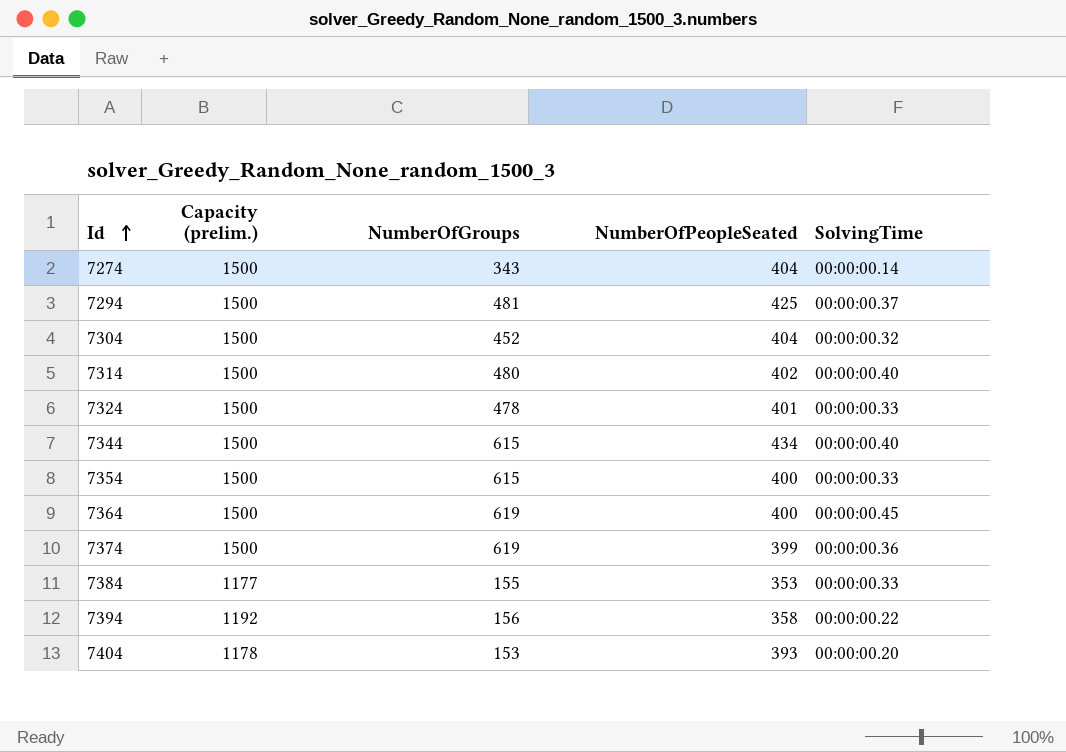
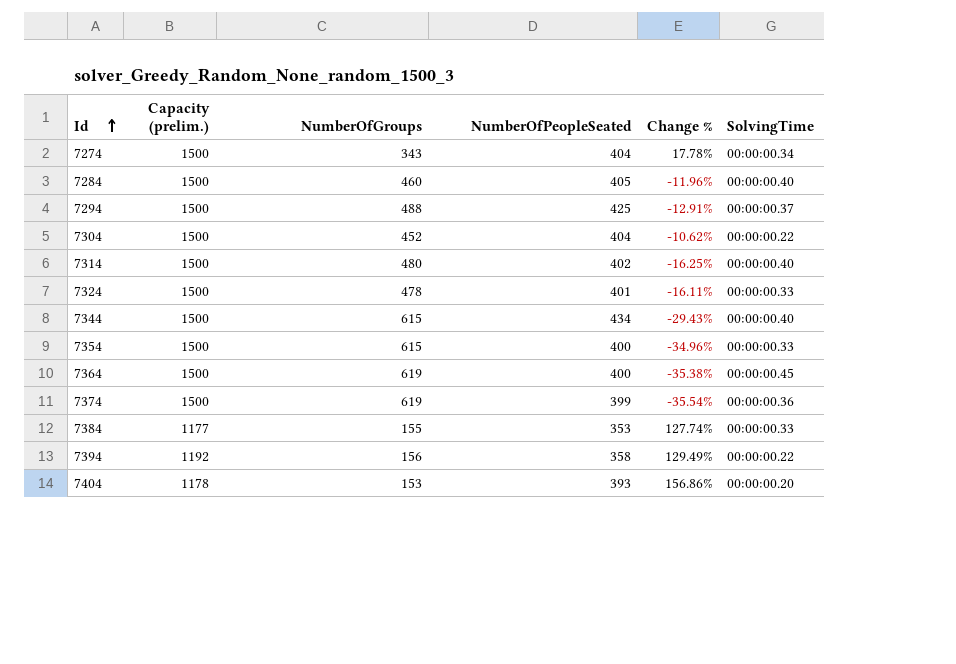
column Change % | formula: none -> ([NumberOfPeopleSeated] - [NumberOfGroups]) / [NumberOfGroups]
7274 | SolvingTime: 00:00:00.14 -> 00:00:00.34
row 7284: none -> 1500 | 460 | 405 | -11.96% | 00:00:00.40
7294 | NumberOfGroups: 481 -> 488
7304 | SolvingTime: 00:00:00.32 -> 00:00:00.22

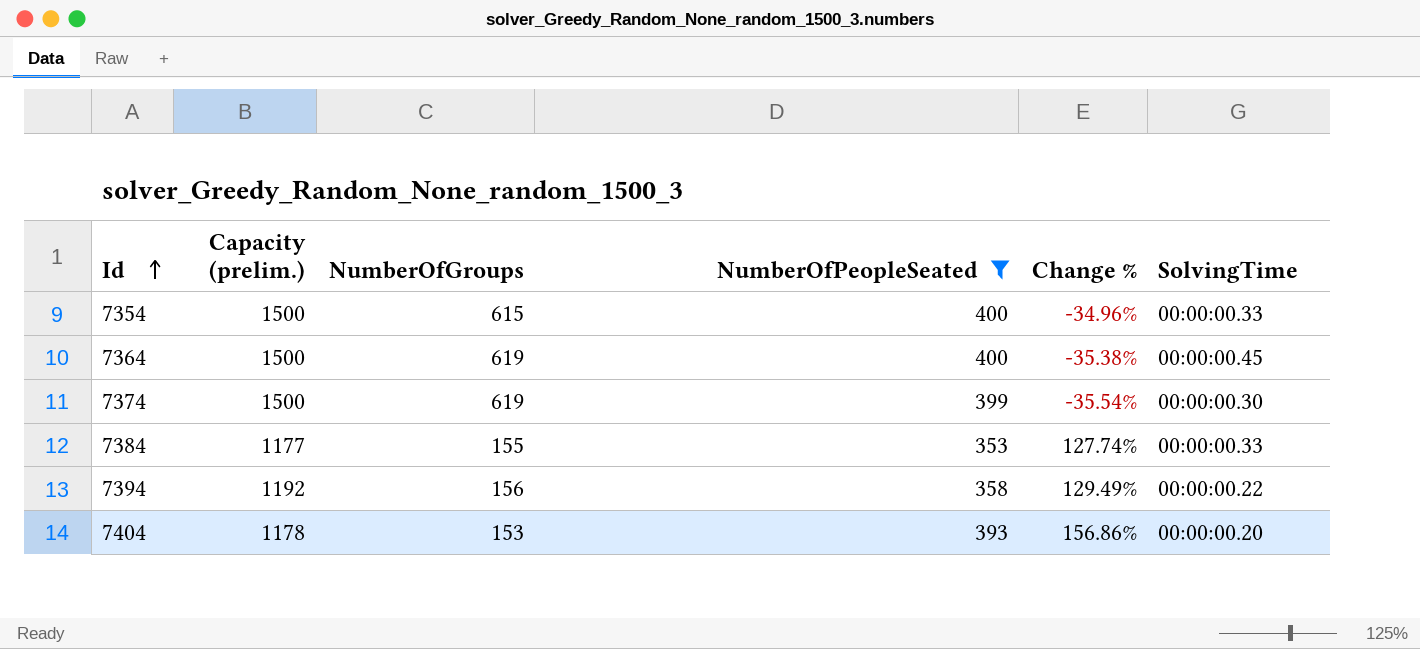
filter: none -> NumberOfPeopleSeated <= 400
7374 | SolvingTime: 00:00:00.36 -> 00:00:00.30

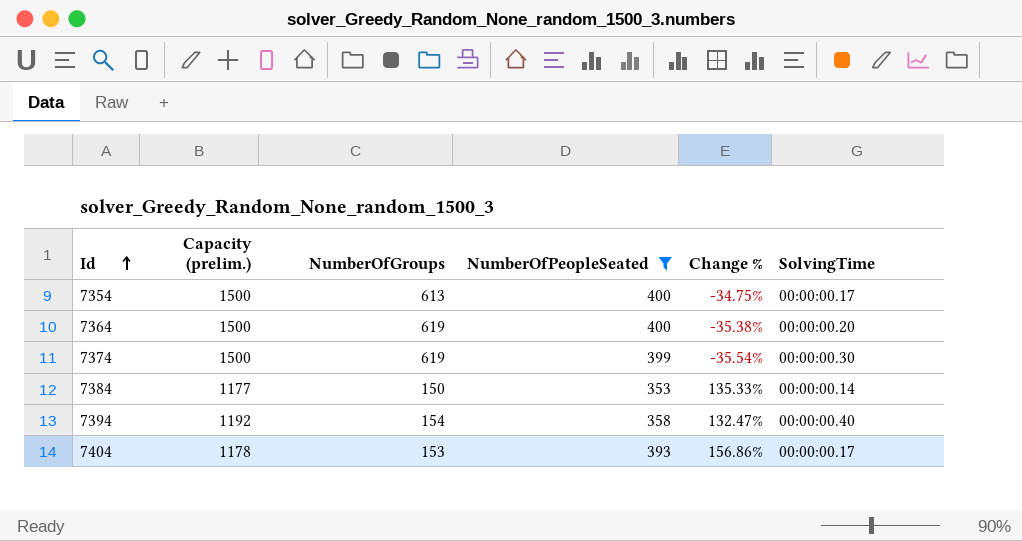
7354 | NumberOfGroups: 615 -> 613
7354 | Change %: -34.96% -> -34.75%
7354 | SolvingTime: 00:00:00.33 -> 00:00:00.17
7364 | SolvingTime: 00:00:00.45 -> 00:00:00.20
7384 | NumberOfGroups: 155 -> 150
7384 | Change %: 127.74% -> 135.33%
7384 | SolvingTime: 00:00:00.33 -> 00:00:00.14
7394 | NumberOfGroups: 156 -> 154
7394 | Change %: 129.49% -> 132.47%
7394 | SolvingTime: 00:00:00.22 -> 00:00:00.40
7404 | SolvingTime: 00:00:00.20 -> 00:00:00.17

